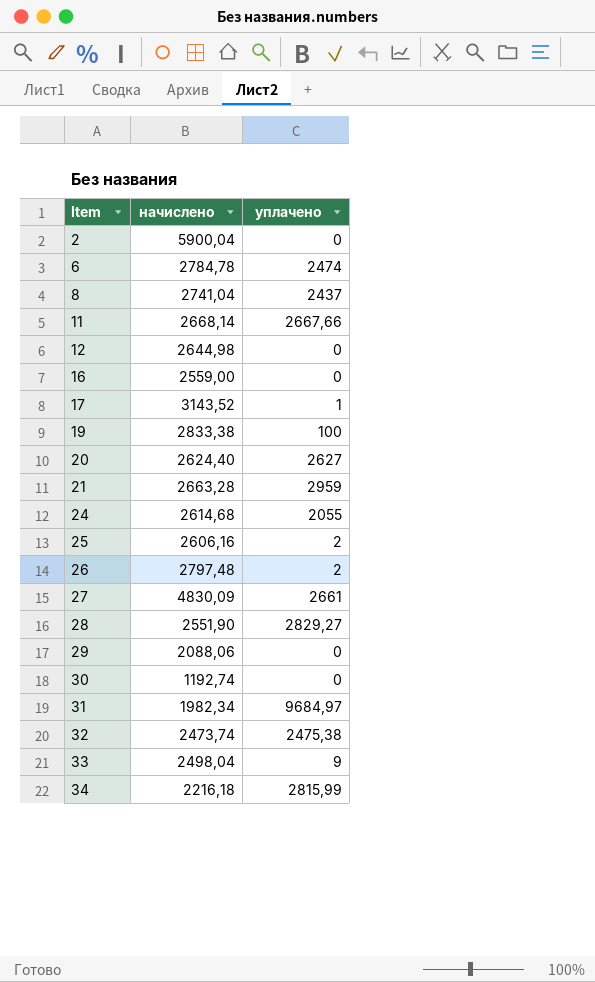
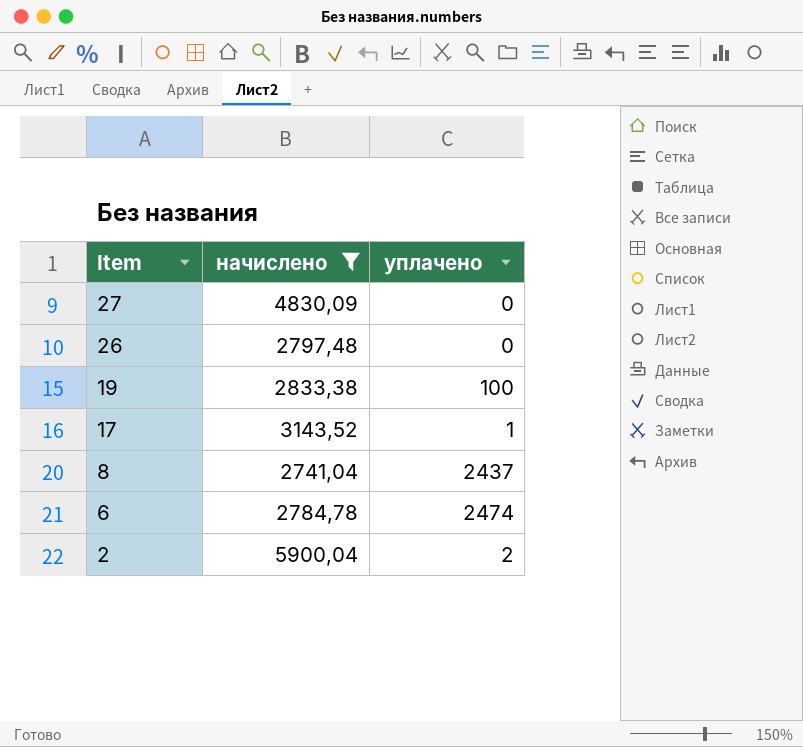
filter: none -> начислено >= 2741,04
row order: Item ascending -> Item descending
27 | уплачено: 2661 -> 0
26 | уплачено: 2 -> 0
2 | уплачено: 0 -> 2

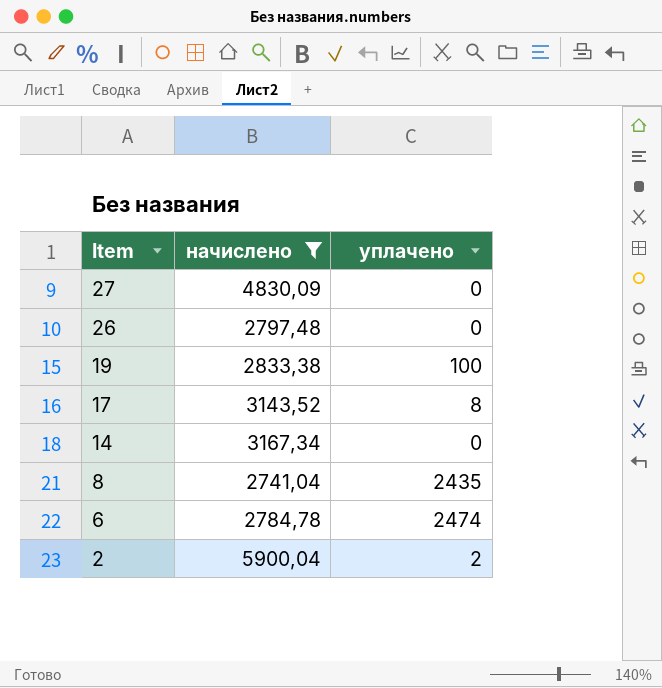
17 | уплачено: 1 -> 8
row 14: none -> 3167,34 | 0
8 | уплачено: 2437 -> 2435

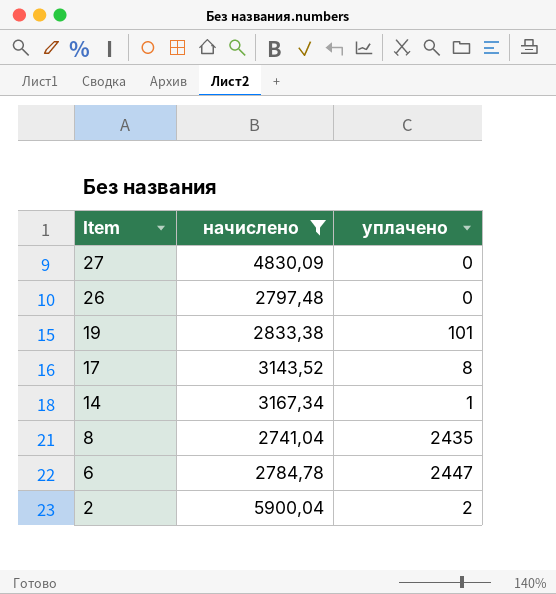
19 | уплачено: 100 -> 101
14 | уплачено: 0 -> 1
6 | уплачено: 2474 -> 2447

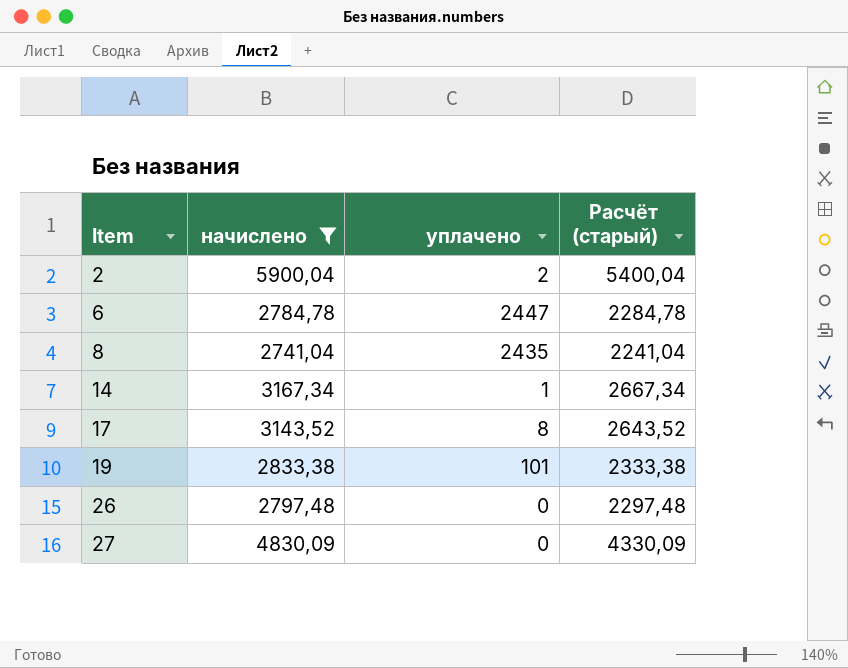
row order: Item descending -> Item ascending
column Расчёт (старый) | formula: none -> [начислено] - 500

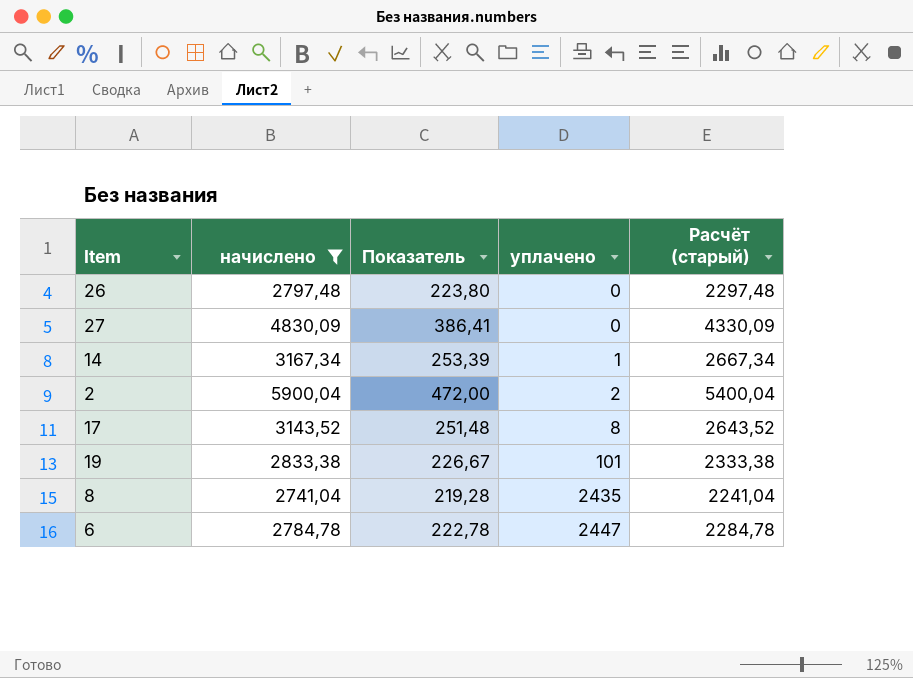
row order: Item ascending -> уплачено ascending
column Показатель | formula: none -> [начислено] * 0,08

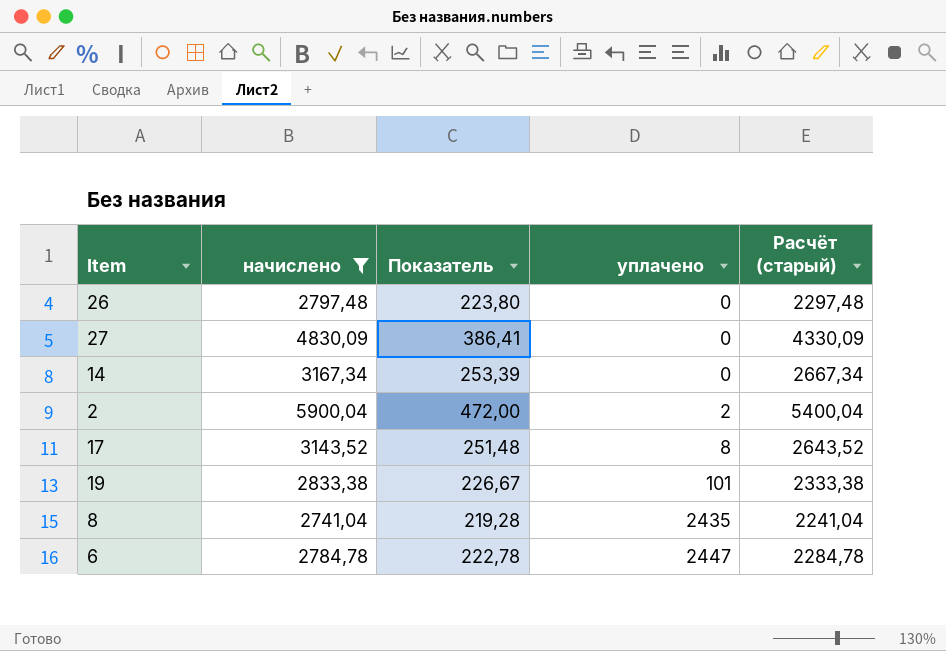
14 | уплачено: 1 -> 0

